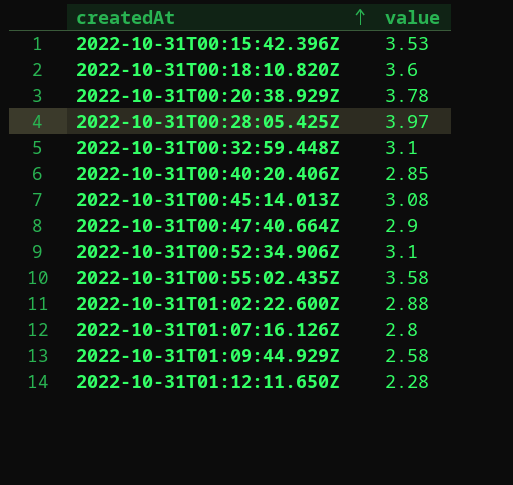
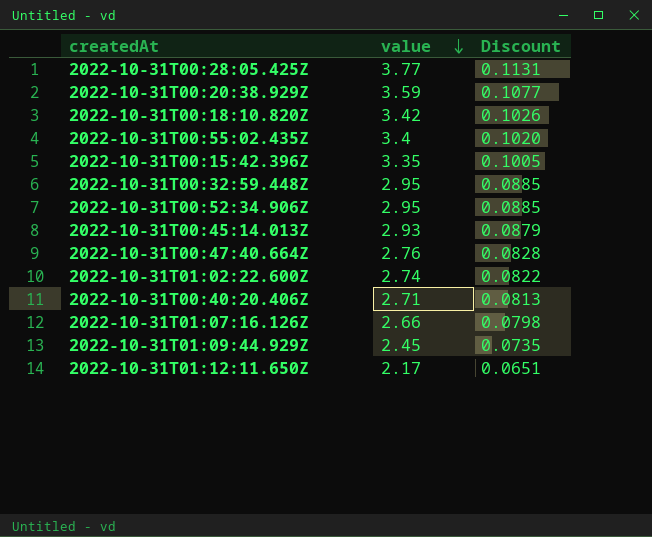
row order: createdAt ascending -> value descending
column Discount | formula: none -> [value] * 0.03
2022-10-31T00:28:05.425Z | value: 3.97 -> 3.77
2022-10-31T00:20:38.929Z | value: 3.78 -> 3.59
2022-10-31T00:18:10.820Z | value: 3.6 -> 3.42
2022-10-31T00:55:02.435Z | value: 3.58 -> 3.4
2022-10-31T00:15:42.396Z | value: 3.53 -> 3.35
2022-10-31T00:32:59.448Z | value: 3.1 -> 2.95
2022-10-31T00:52:34.906Z | value: 3.1 -> 2.95
2022-10-31T00:45:14.013Z | value: 3.08 -> 2.93
2022-10-31T00:47:40.664Z | value: 2.9 -> 2.76
2022-10-31T01:02:22.600Z | value: 2.88 -> 2.74
2022-10-31T00:40:20.406Z | value: 2.85 -> 2.71
2022-10-31T01:07:16.126Z | value: 2.8 -> 2.66
2022-10-31T01:09:44.929Z | value: 2.58 -> 2.45
2022-10-31T01:12:11.650Z | value: 2.28 -> 2.17

